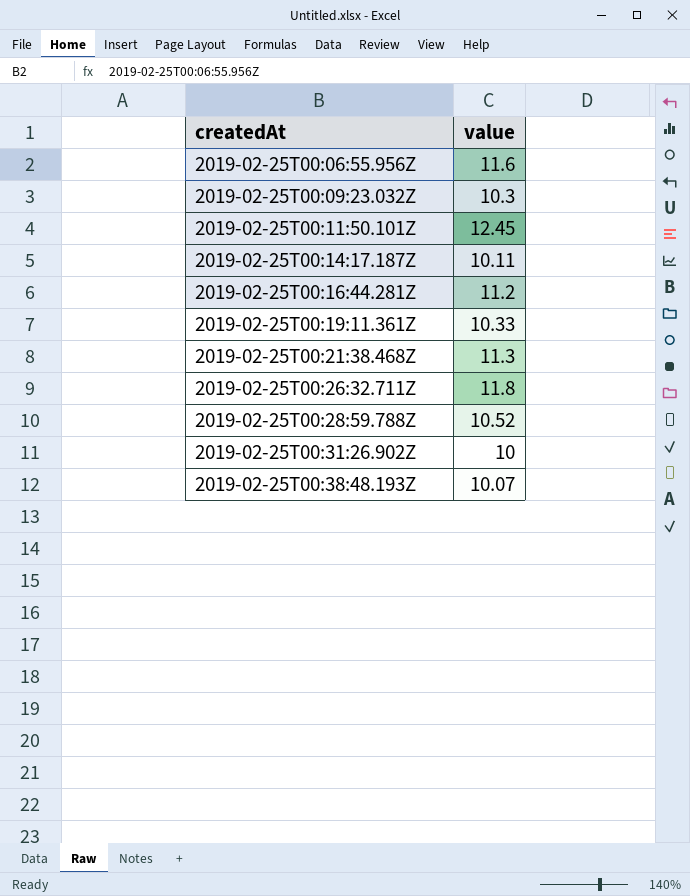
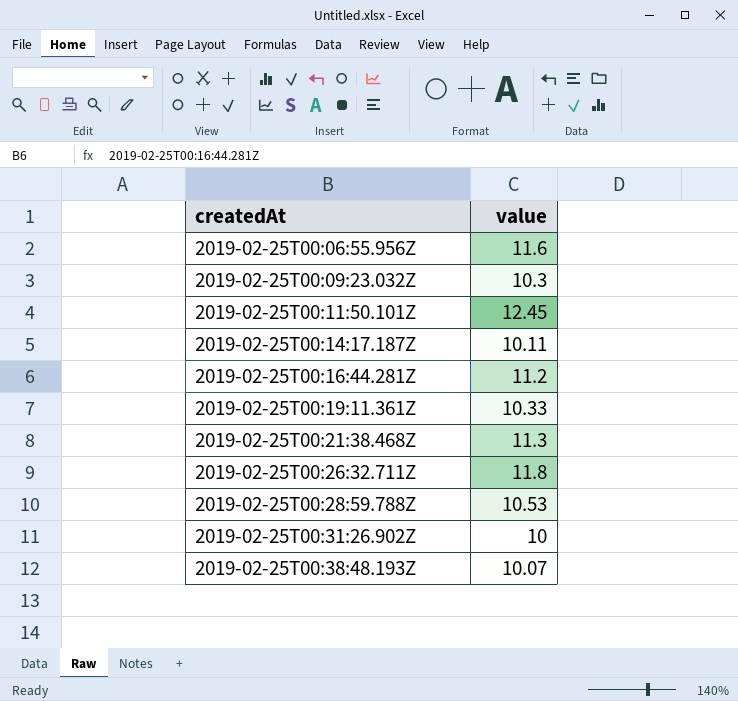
2019-02-25T00:28:59.788Z | value: 10.52 -> 10.53

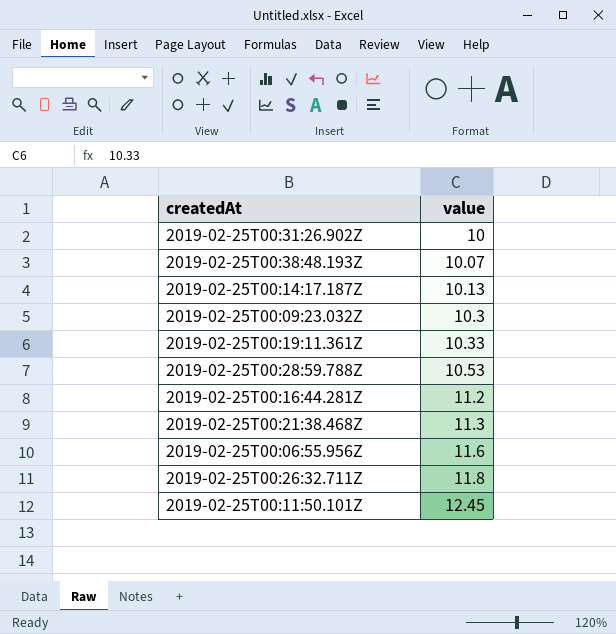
row order: createdAt ascending -> value ascending
2019-02-25T00:14:17.187Z | value: 10.11 -> 10.13

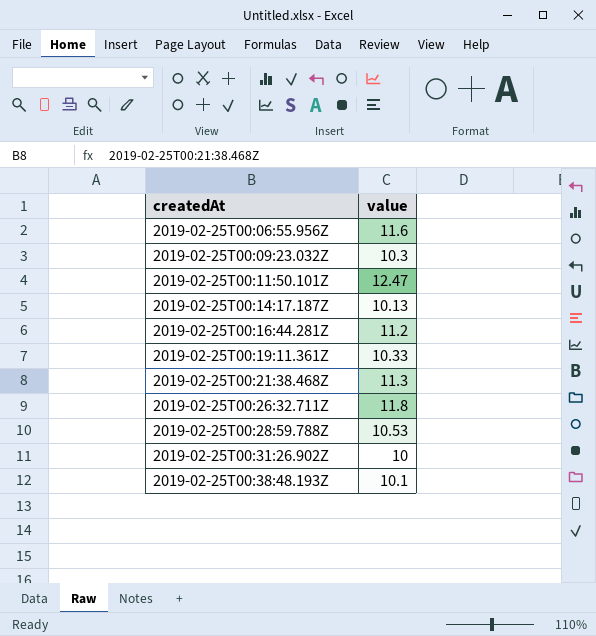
row order: value ascending -> createdAt ascending
2019-02-25T00:11:50.101Z | value: 12.45 -> 12.47
2019-02-25T00:38:48.193Z | value: 10.07 -> 10.1

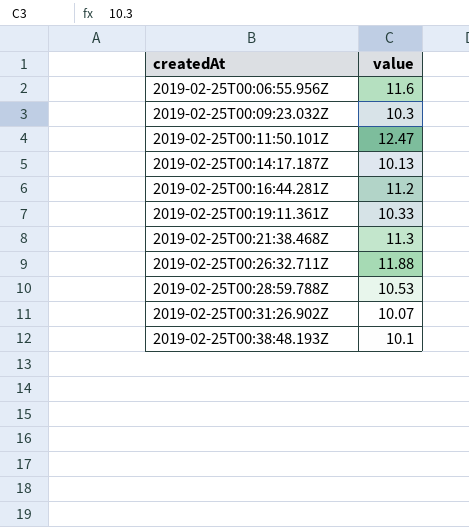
2019-02-25T00:26:32.711Z | value: 11.8 -> 11.88
2019-02-25T00:31:26.902Z | value: 10 -> 10.07

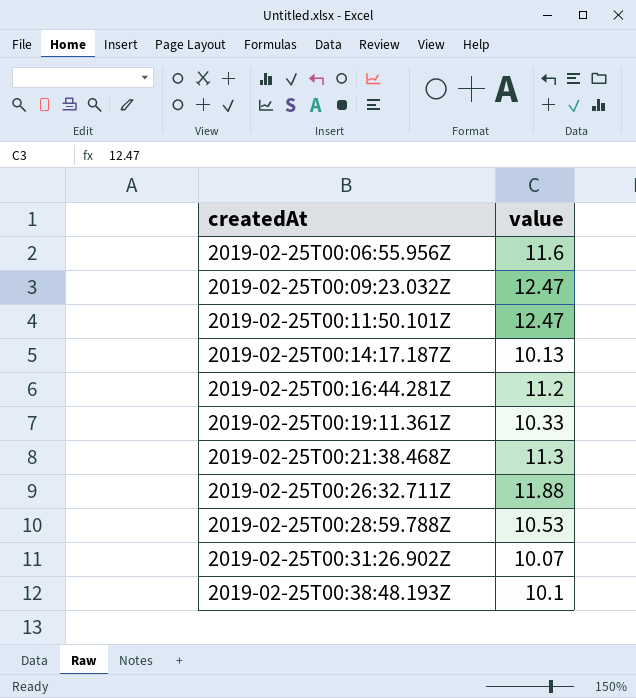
2019-02-25T00:09:23.032Z | value: 10.3 -> 12.47

